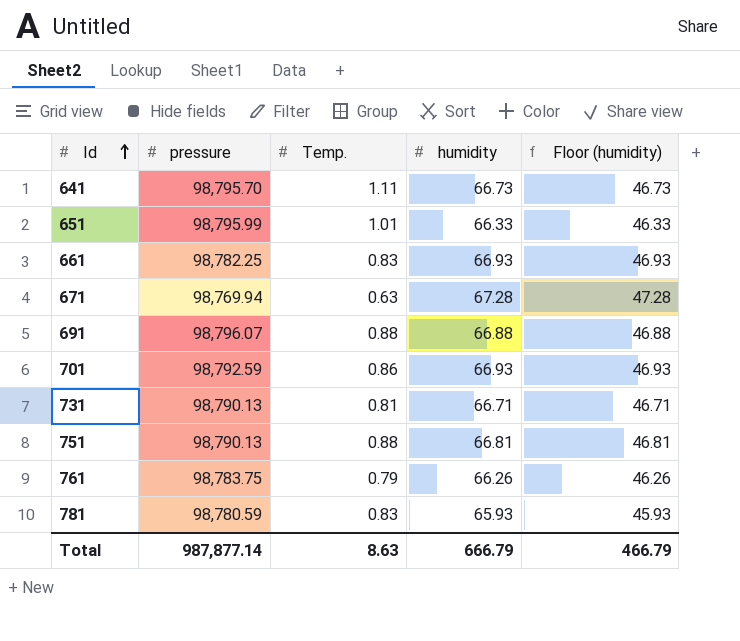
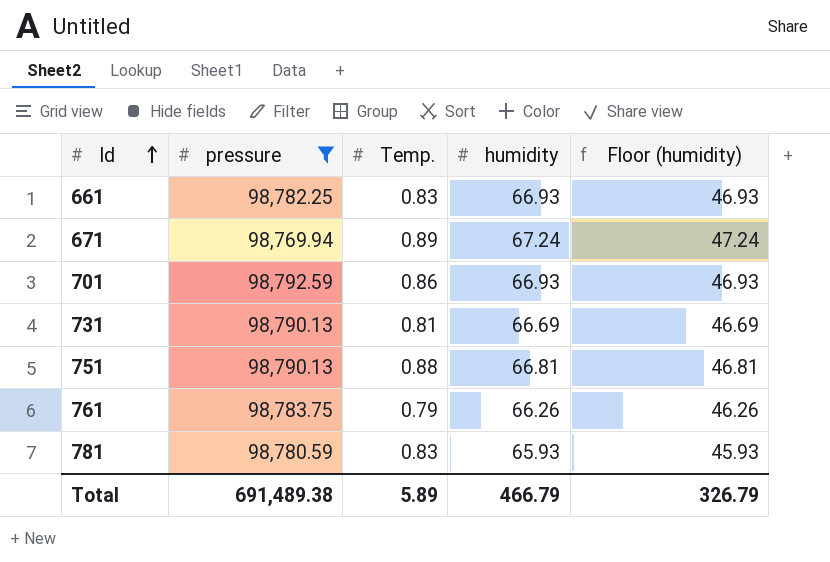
filter: none -> pressure <= 98,792.59
671 | Temp.: 0.63 -> 0.89
671 | humidity: 67.28 -> 67.24
671 | Floor (humidity): 47.28 -> 47.24
731 | humidity: 66.71 -> 66.69
731 | Floor (humidity): 46.71 -> 46.69
Total | pressure: 987,877.14 -> 691,489.38
Total | Temp.: 8.63 -> 5.89
Total | humidity: 666.79 -> 466.79
Total | Floor (humidity): 466.79 -> 326.79

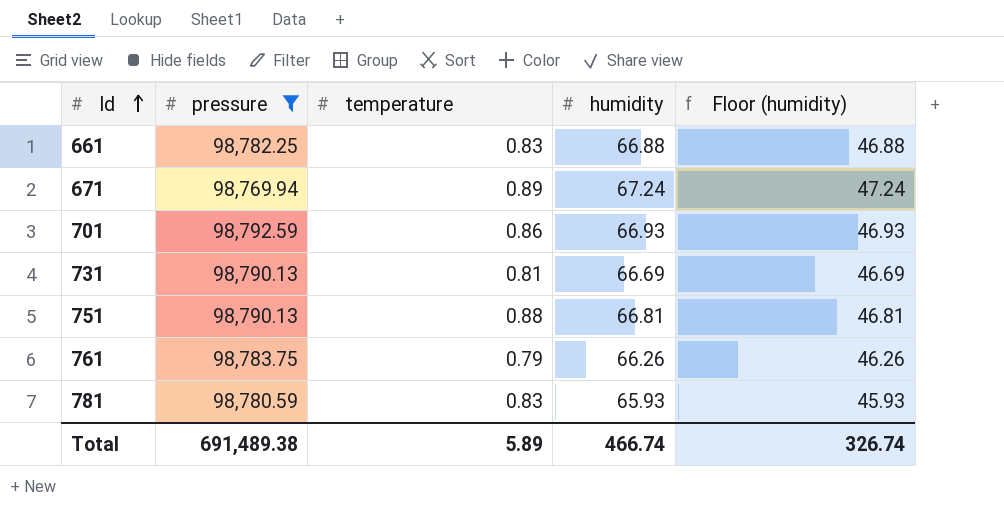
column name: Temp. -> temperature
661 | humidity: 66.93 -> 66.88
661 | Floor (humidity): 46.93 -> 46.88
Total | humidity: 466.79 -> 466.74
Total | Floor (humidity): 326.79 -> 326.74

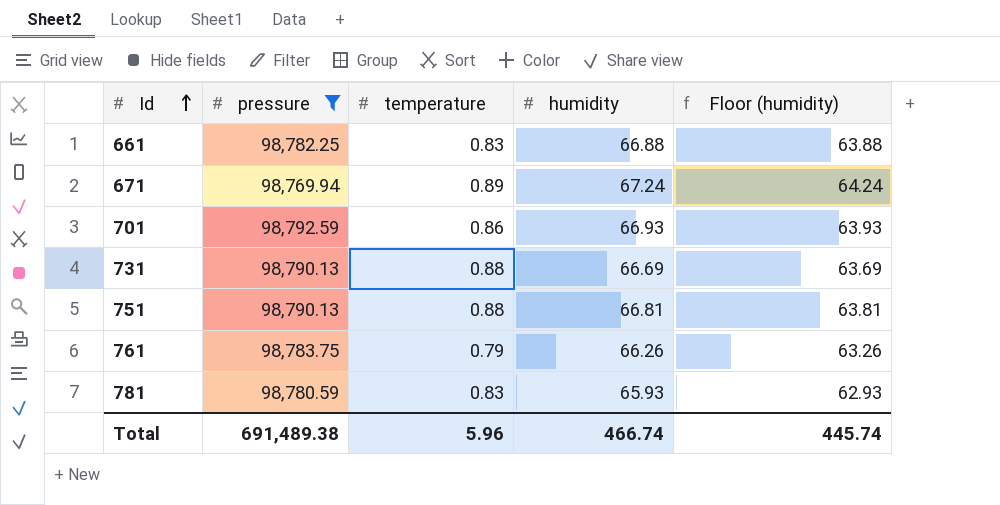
column Floor (humidity) | formula: [humidity] - 20 -> [humidity] - 3
731 | temperature: 0.81 -> 0.88
Total | temperature: 5.89 -> 5.96
Total | Floor (humidity): 326.74 -> 445.74

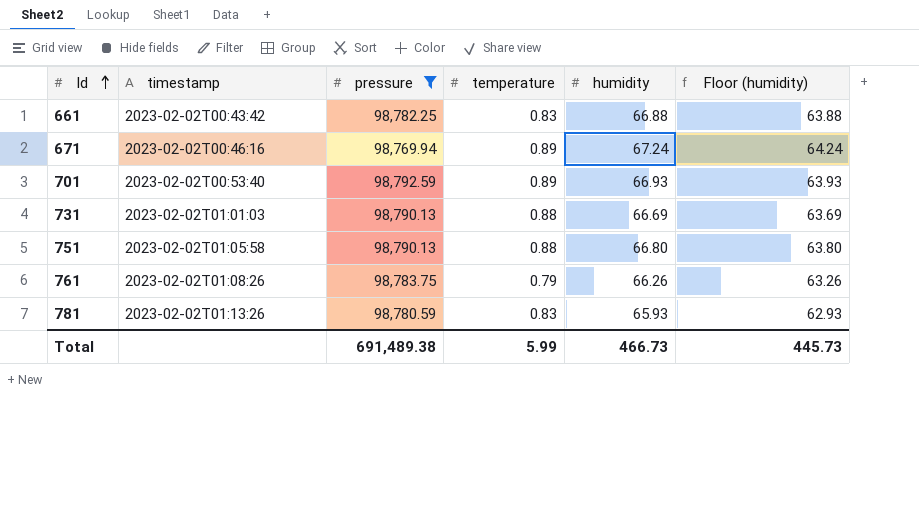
column timestamp | position: none -> 2
701 | temperature: 0.86 -> 0.89
751 | humidity: 66.81 -> 66.80
751 | Floor (humidity): 63.81 -> 63.80
Total | temperature: 5.96 -> 5.99
Total | humidity: 466.74 -> 466.73
Total | Floor (humidity): 445.74 -> 445.73

